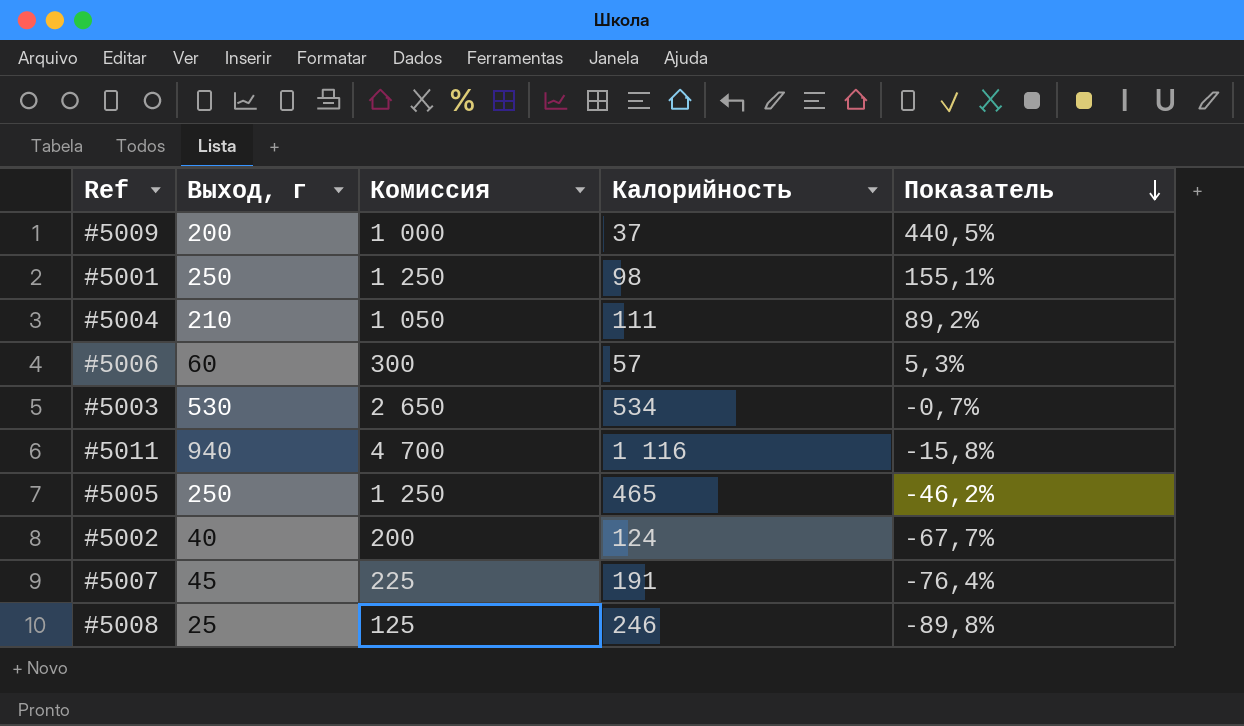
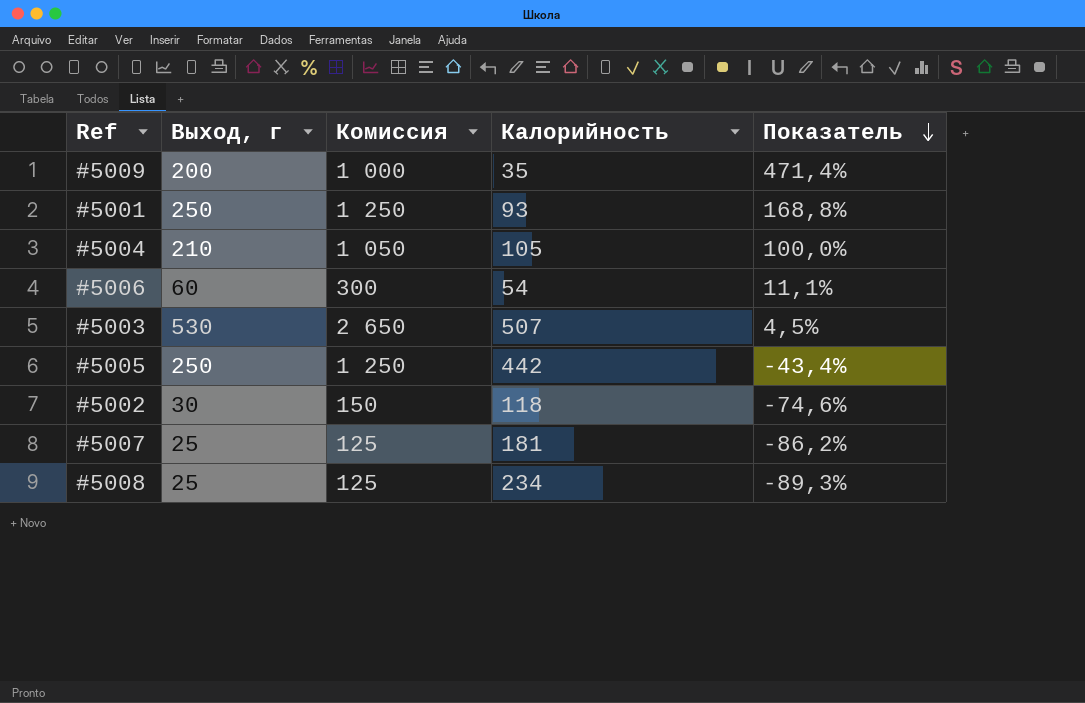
row #5011: 940 | 4 700 | 1 116 | -15,8% -> none
#5009 | Калорийность: 37 -> 35
#5009 | Показатель: 440,5% -> 471,4%
#5001 | Калорийность: 98 -> 93
#5001 | Показатель: 155,1% -> 168,8%
#5004 | Калорийность: 111 -> 105
#5004 | Показатель: 89,2% -> 100,0%
#5006 | Калорийность: 57 -> 54
#5006 | Показатель: 5,3% -> 11,1%
#5003 | Калорийность: 534 -> 507
#5003 | Показатель: -0,7% -> 4,5%
#5005 | Калорийность: 465 -> 442
#5005 | Показатель: -46,2% -> -43,4%
#5002 | Выход, г: 40 -> 30
#5002 | Комиссия: 200 -> 150
#5002 | Калорийность: 124 -> 118
#5002 | Показатель: -67,7% -> -74,6%
#5007 | Выход, г: 45 -> 25
#5007 | Комиссия: 225 -> 125
#5007 | Калорийность: 191 -> 181
#5007 | Показатель: -76,4% -> -86,2%
#5008 | Калорийность: 246 -> 234
#5008 | Показатель: -89,8% -> -89,3%

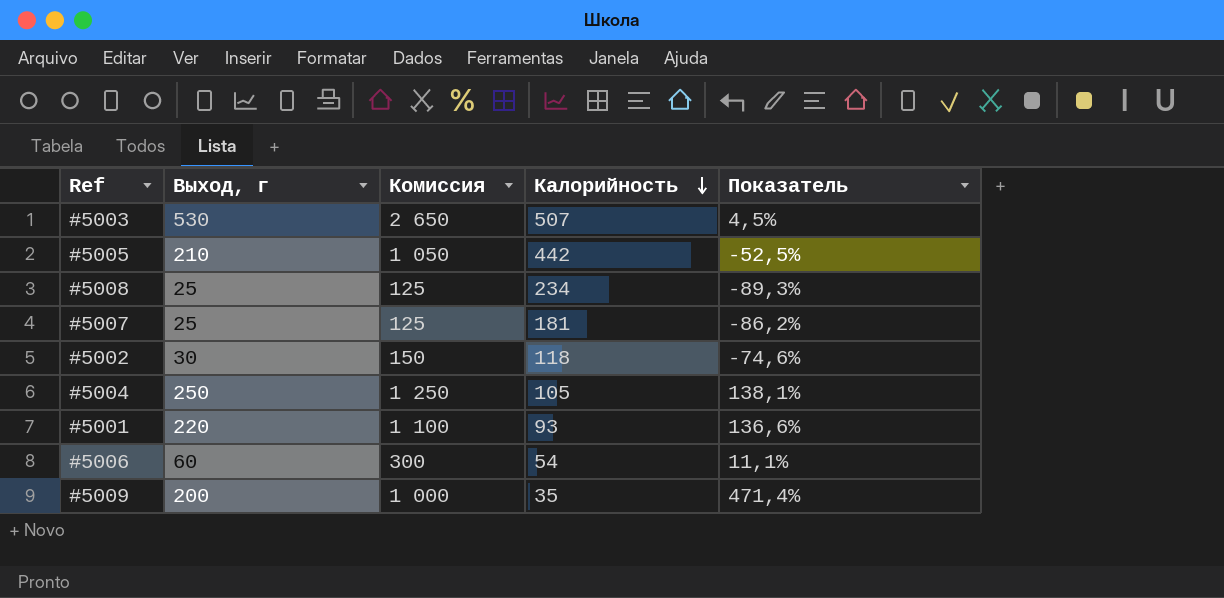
row order: Показатель descending -> Калорийность descending
#5005 | Выход, г: 250 -> 210
#5005 | Комиссия: 1 250 -> 1 050
#5005 | Показатель: -43,4% -> -52,5%
#5004 | Выход, г: 210 -> 250
#5004 | Комиссия: 1 050 -> 1 250
#5004 | Показатель: 100,0% -> 138,1%
#5001 | Выход, г: 250 -> 220
#5001 | Комиссия: 1 250 -> 1 100
#5001 | Показатель: 168,8% -> 136,6%

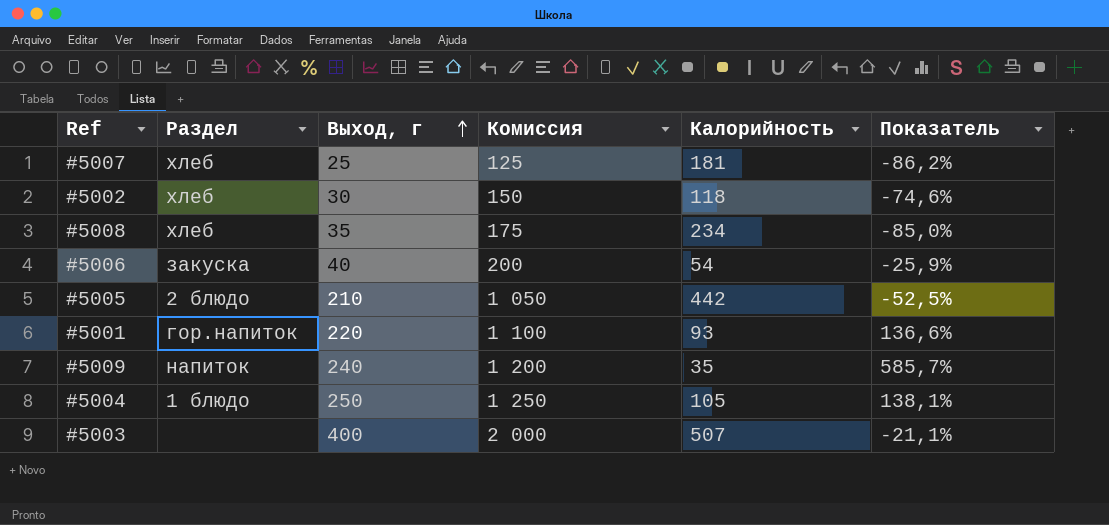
row order: Калорийность descending -> Выход, г ascending
column Раздел | position: none -> 2
#5008 | Выход, г: 25 -> 35
#5008 | Комиссия: 125 -> 175
#5008 | Показатель: -89,3% -> -85,0%
#5006 | Выход, г: 60 -> 40
#5006 | Комиссия: 300 -> 200
#5006 | Показатель: 11,1% -> -25,9%
#5009 | Выход, г: 200 -> 240
#5009 | Комиссия: 1 000 -> 1 200
#5009 | Показатель: 471,4% -> 585,7%
#5003 | Выход, г: 530 -> 400
#5003 | Комиссия: 2 650 -> 2 000
#5003 | Показатель: 4,5% -> -21,1%

